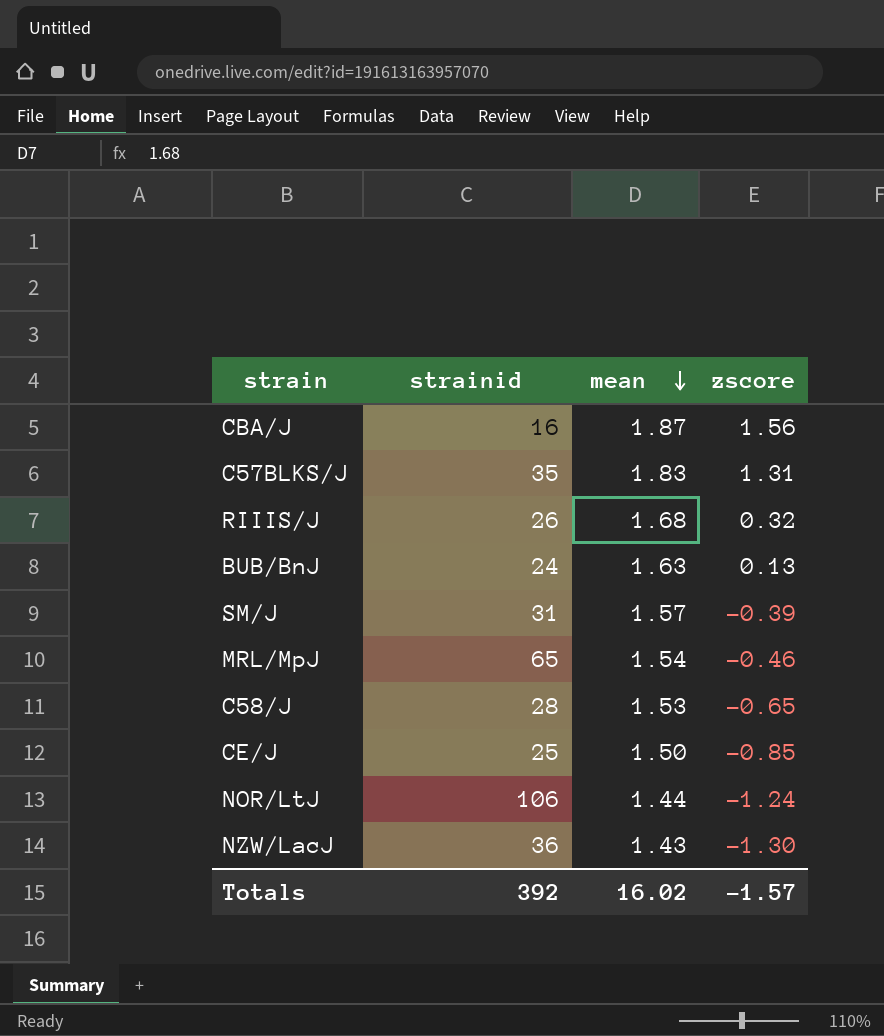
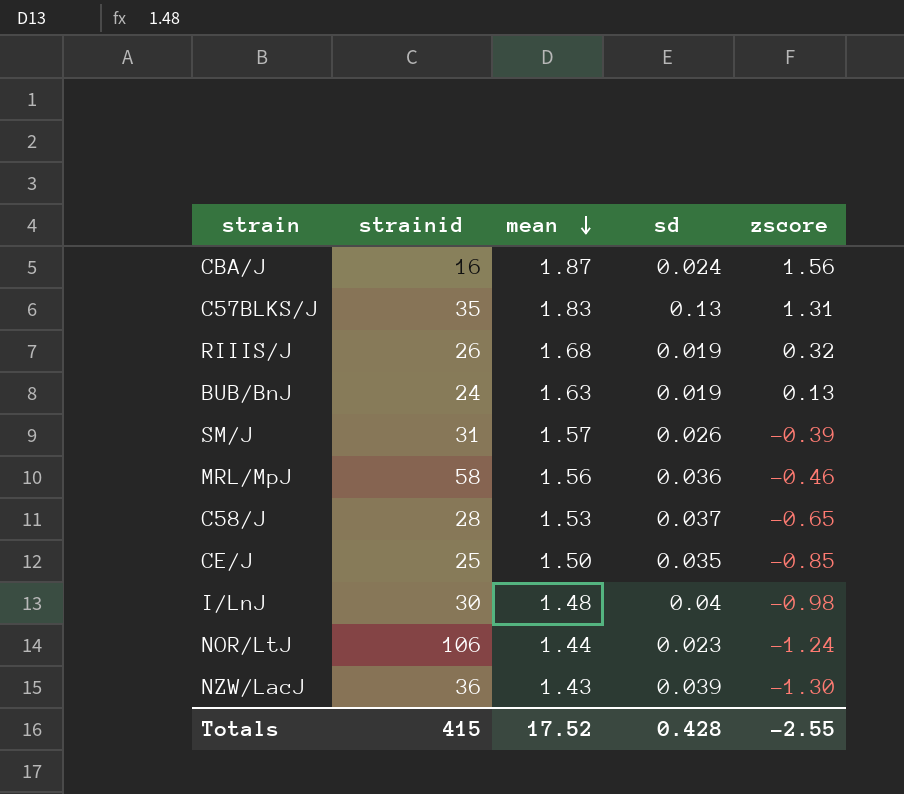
column sd | position: none -> 4
MRL/MpJ | strainid: 65 -> 58
MRL/MpJ | mean: 1.54 -> 1.56
row I/LnJ: none -> 30 | 1.48 | 0.04 | -0.98
Totals | strainid: 392 -> 415
Totals | mean: 16.02 -> 17.52
Totals | zscore: -1.57 -> -2.55

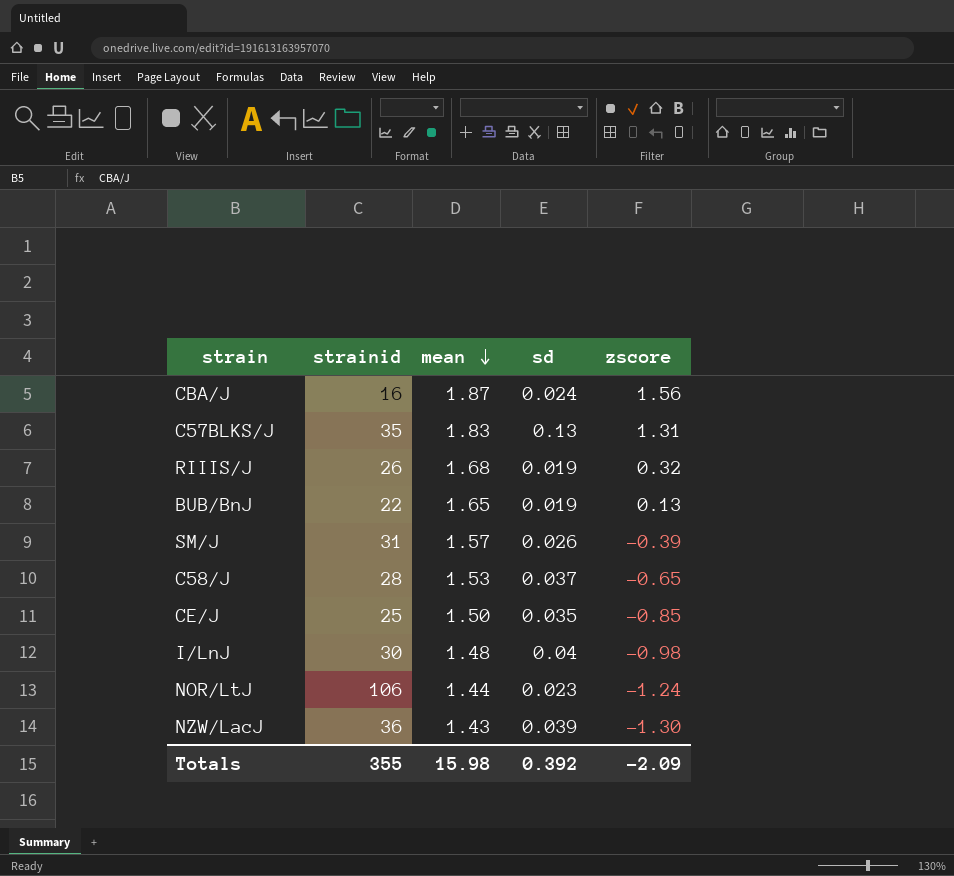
row MRL/MpJ: 58 | 1.56 | 0.036 | -0.46 -> none
BUB/BnJ | strainid: 24 -> 22
BUB/BnJ | mean: 1.63 -> 1.65
Totals | strainid: 415 -> 355
Totals | mean: 17.52 -> 15.98
Totals | sd: 0.428 -> 0.392
Totals | zscore: -2.55 -> -2.09

